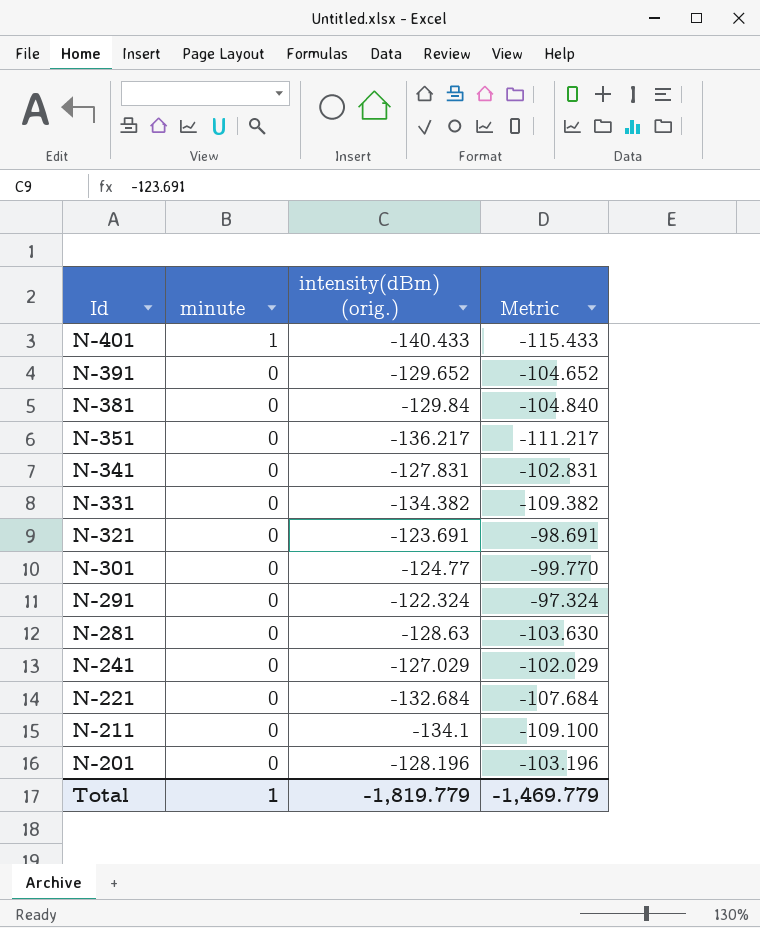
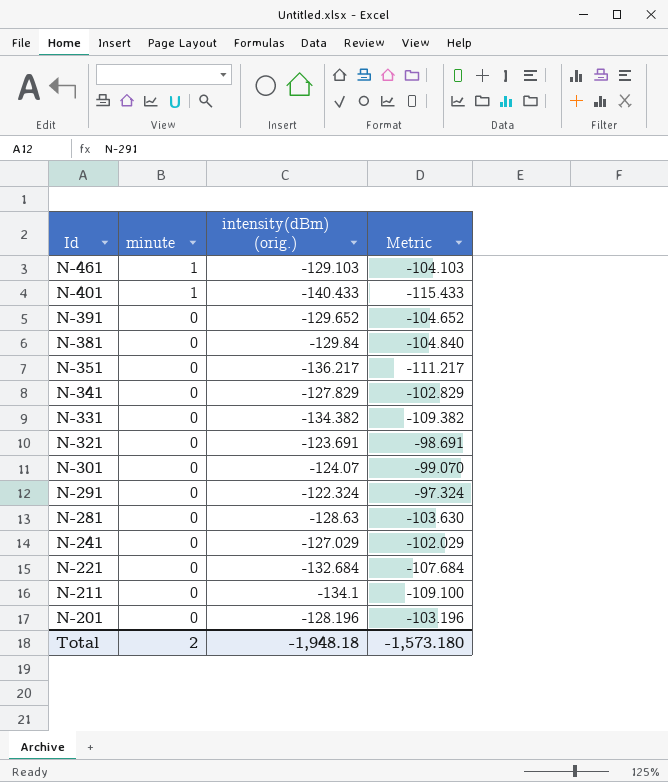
row N-461: none -> 1 | -129.103 | -104.103
N-341 | intensity(dBm) (orig.): -127.831 -> -127.829
N-341 | Metric: -102.831 -> -102.829
N-301 | intensity(dBm) (orig.): -124.77 -> -124.07
N-301 | Metric: -99.770 -> -99.070
Total | minute: 1 -> 2
Total | intensity(dBm) (orig.): -1,819.779 -> -1,948.18
Total | Metric: -1,469.779 -> -1,573.180

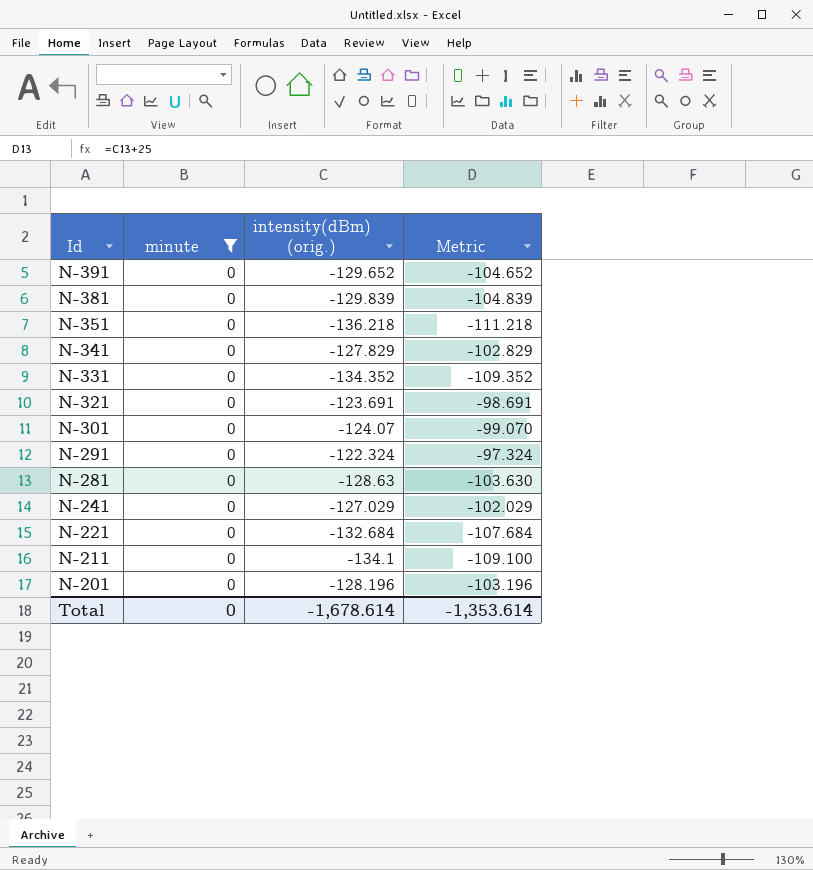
filter: none -> minute = 0
N-381 | intensity(dBm) (orig.): -129.84 -> -129.839
N-381 | Metric: -104.840 -> -104.839
N-351 | intensity(dBm) (orig.): -136.217 -> -136.218
N-351 | Metric: -111.217 -> -111.218
N-331 | intensity(dBm) (orig.): -134.382 -> -134.352
N-331 | Metric: -109.382 -> -109.352
Total | minute: 2 -> 0
Total | intensity(dBm) (orig.): -1,948.18 -> -1,678.614
Total | Metric: -1,573.180 -> -1,353.614

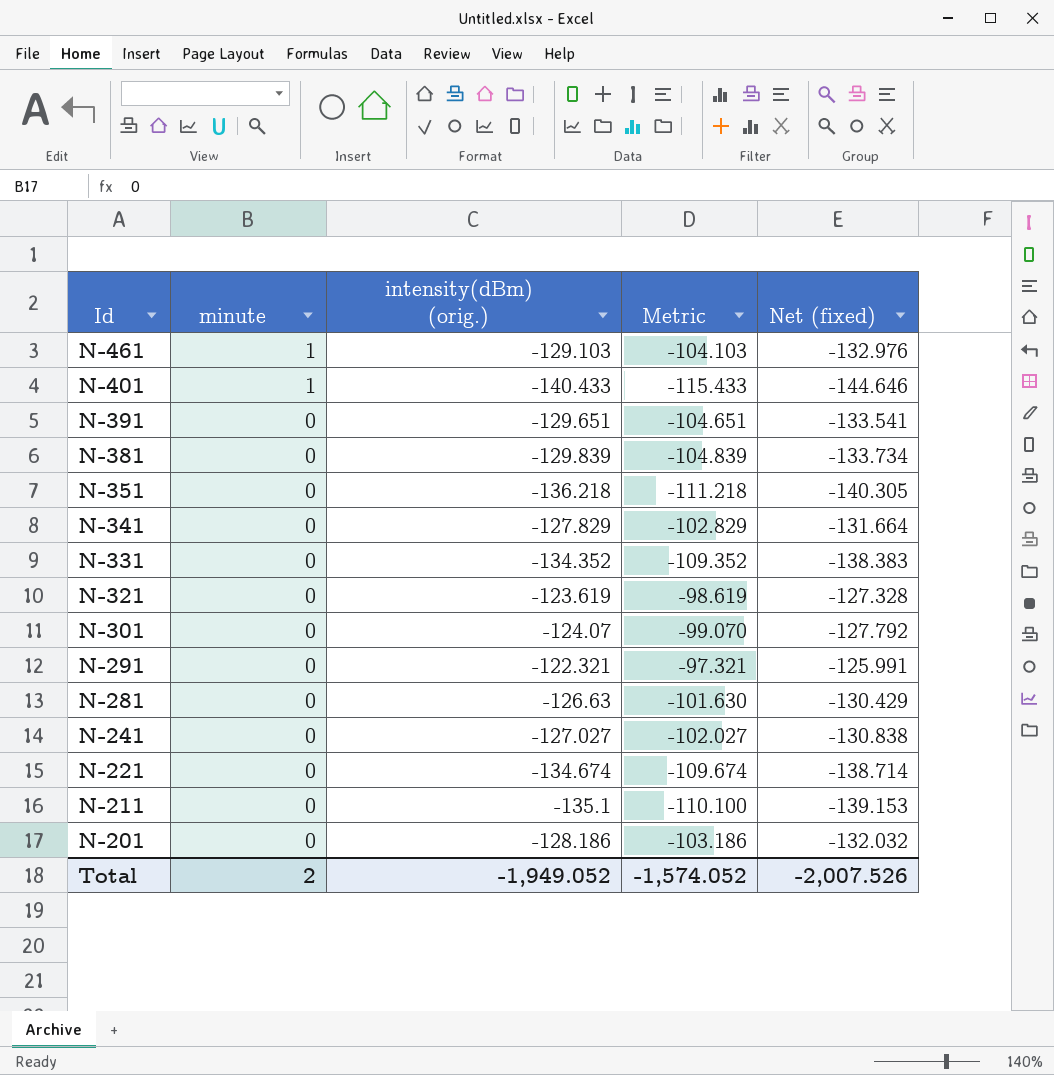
filter: minute = 0 -> none
column Net (fixed) | formula: none -> [intensity(dBm) (orig.)] * 1.03
N-391 | intensity(dBm) (orig.): -129.652 -> -129.651
N-391 | Metric: -104.652 -> -104.651
N-321 | intensity(dBm) (orig.): -123.691 -> -123.619
N-321 | Metric: -98.691 -> -98.619
N-291 | intensity(dBm) (orig.): -122.324 -> -122.321
N-291 | Metric: -97.324 -> -97.321
N-281 | intensity(dBm) (orig.): -128.63 -> -126.63
N-281 | Metric: -103.630 -> -101.630
N-241 | intensity(dBm) (orig.): -127.029 -> -127.027
N-241 | Metric: -102.029 -> -102.027
N-221 | intensity(dBm) (orig.): -132.684 -> -134.674
N-221 | Metric: -107.684 -> -109.674
N-211 | intensity(dBm) (orig.): -134.1 -> -135.1
N-211 | Metric: -109.100 -> -110.100
N-201 | intensity(dBm) (orig.): -128.196 -> -128.186
N-201 | Metric: -103.196 -> -103.186
Total | minute: 0 -> 2
Total | intensity(dBm) (orig.): -1,678.614 -> -1,949.052
Total | Metric: -1,353.614 -> -1,574.052

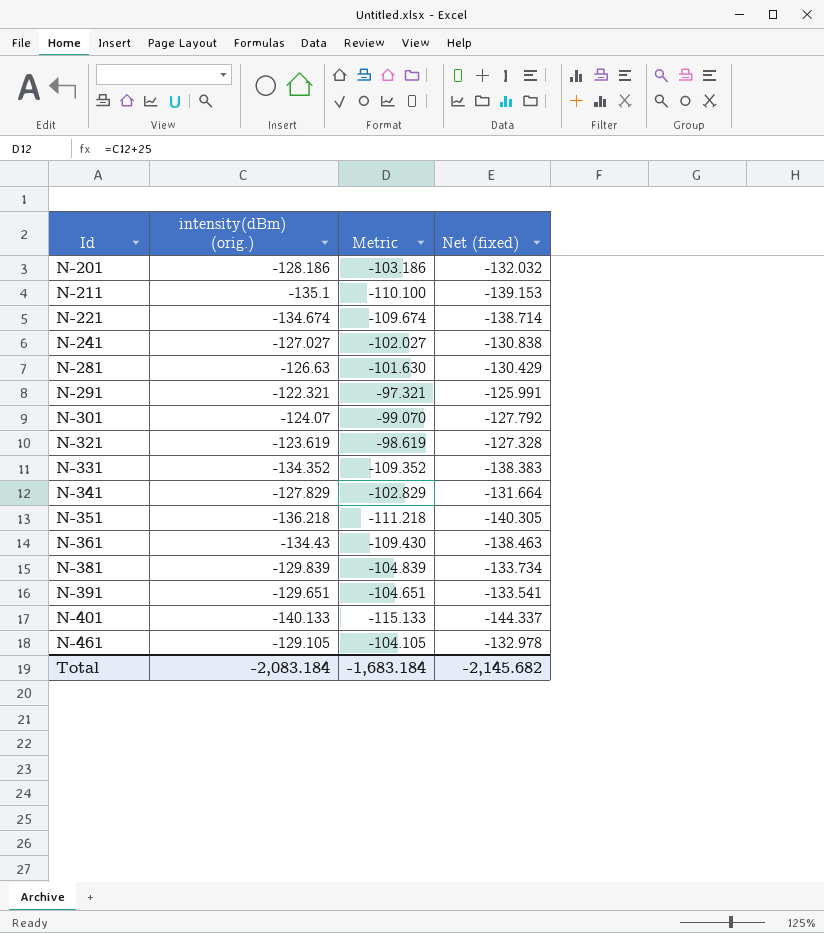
row order: Id descending -> Id ascending
column minute | position: 2 -> none
row N-361: none -> -134.43 | -109.430 | -138.463
N-401 | intensity(dBm) (orig.): -140.433 -> -140.133
N-401 | Metric: -115.433 -> -115.133
N-401 | Net (fixed): -144.646 -> -144.337
N-461 | intensity(dBm) (orig.): -129.103 -> -129.105
N-461 | Metric: -104.103 -> -104.105
N-461 | Net (fixed): -132.976 -> -132.978
Total | intensity(dBm) (orig.): -1,949.052 -> -2,083.184
Total | Metric: -1,574.052 -> -1,683.184
Total | Net (fixed): -2,007.526 -> -2,145.682

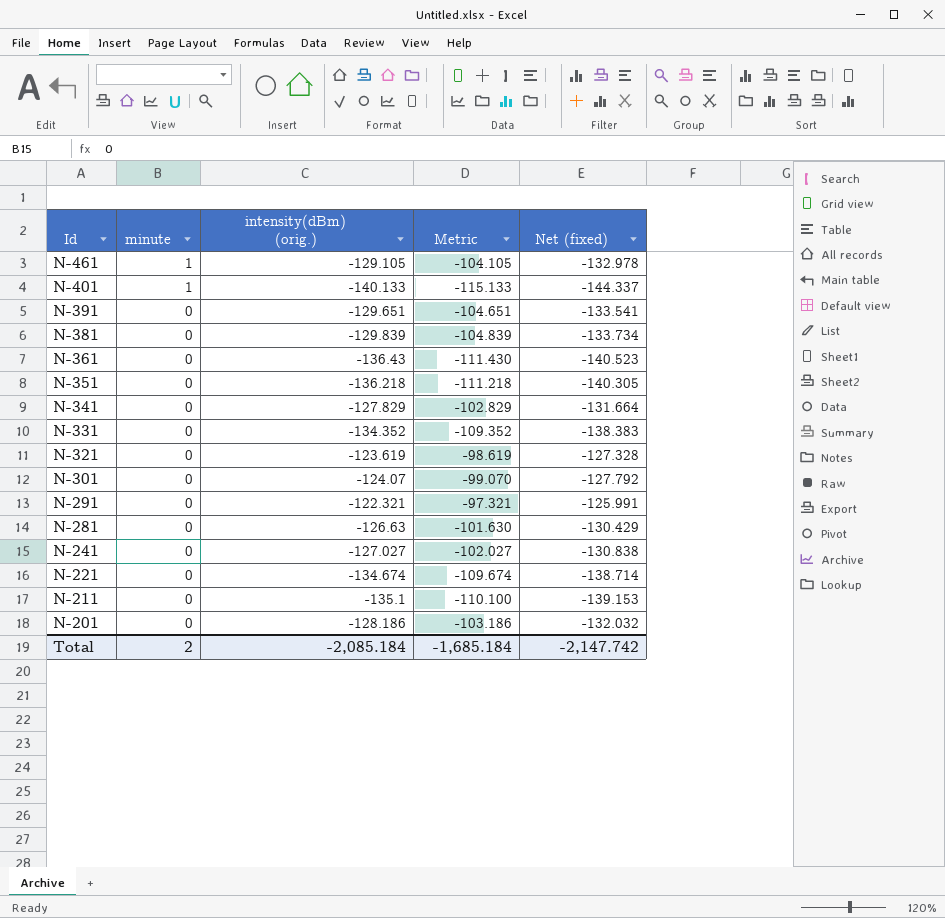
row order: Id ascending -> Id descending
column minute | position: none -> 2
N-361 | intensity(dBm) (orig.): -134.43 -> -136.43
N-361 | Metric: -109.430 -> -111.430
N-361 | Net (fixed): -138.463 -> -140.523
Total | intensity(dBm) (orig.): -2,083.184 -> -2,085.184
Total | Metric: -1,683.184 -> -1,685.184
Total | Net (fixed): -2,145.682 -> -2,147.742

